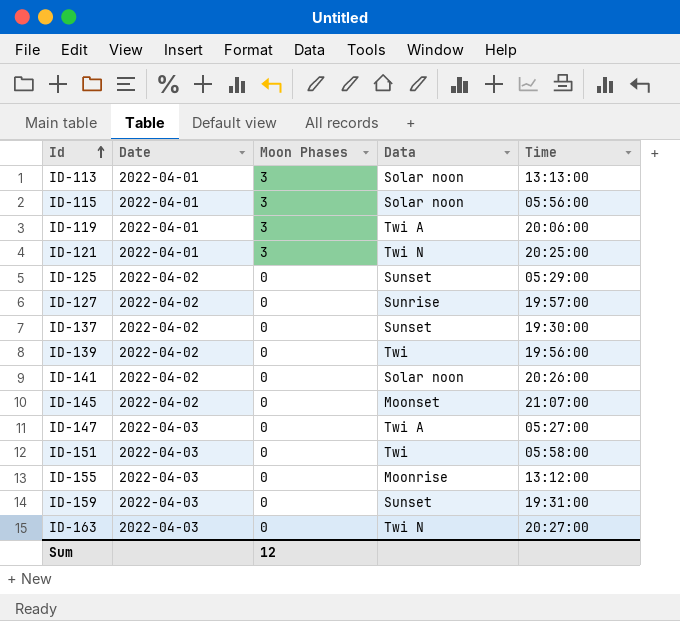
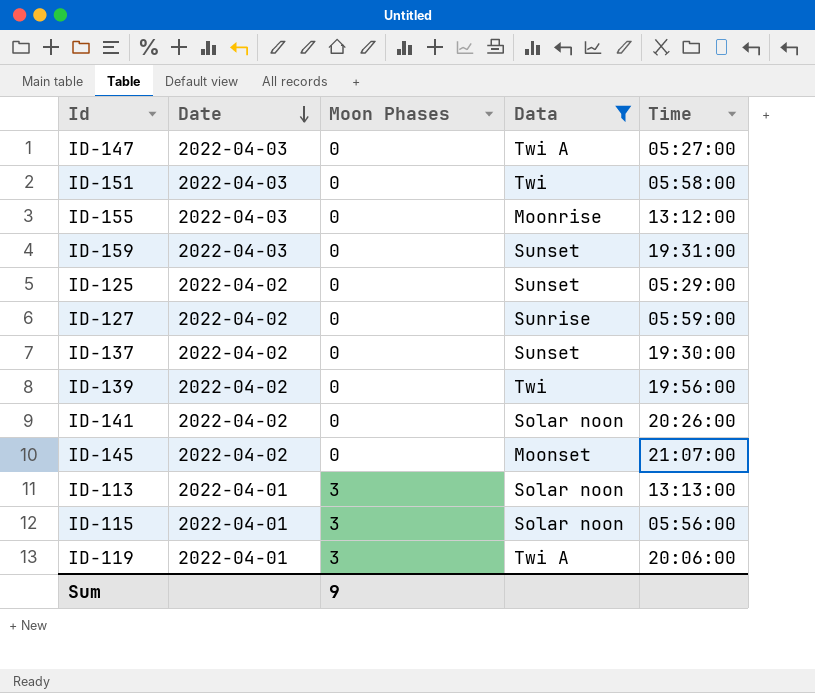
filter: none -> Data != Twi N
row order: Id ascending -> Date descending
ID-127 | Time: 19:57:00 -> 05:59:00
Sum | Moon Phases: 12 -> 9

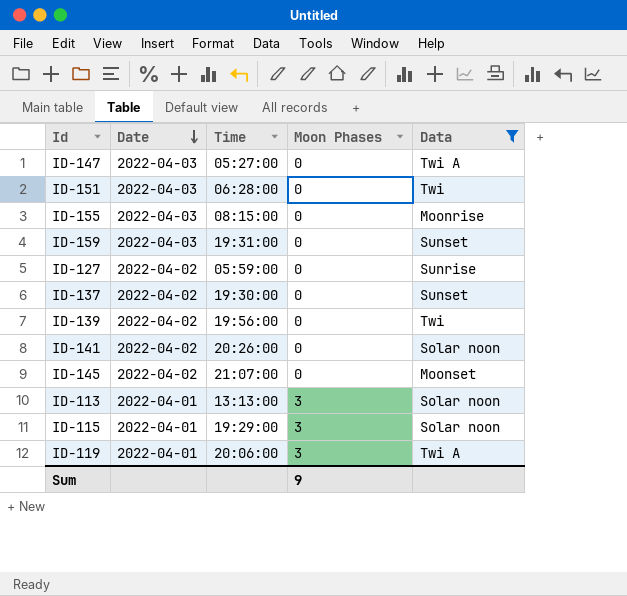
column Time | position: 5 -> 3
row ID-125: 2022-04-02 | 0 | Sunset | 05:29:00 -> none
ID-151 | Time: 05:58:00 -> 06:28:00
ID-155 | Time: 13:12:00 -> 08:15:00
ID-115 | Time: 05:56:00 -> 19:29:00

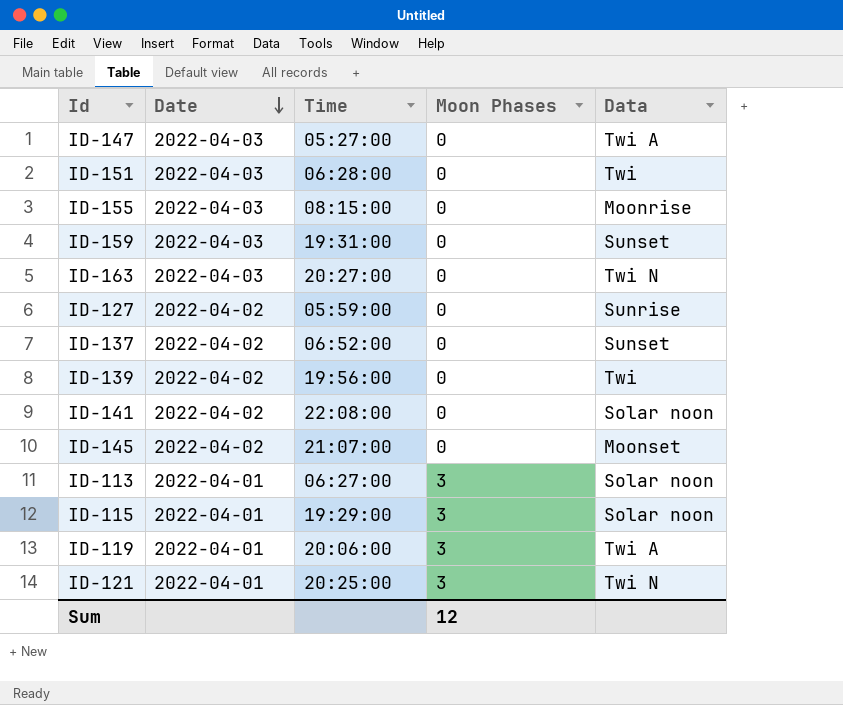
filter: Data != Twi N -> none
ID-137 | Time: 19:30:00 -> 06:52:00
ID-141 | Time: 20:26:00 -> 22:08:00
ID-113 | Time: 13:13:00 -> 06:27:00
Sum | Moon Phases: 9 -> 12

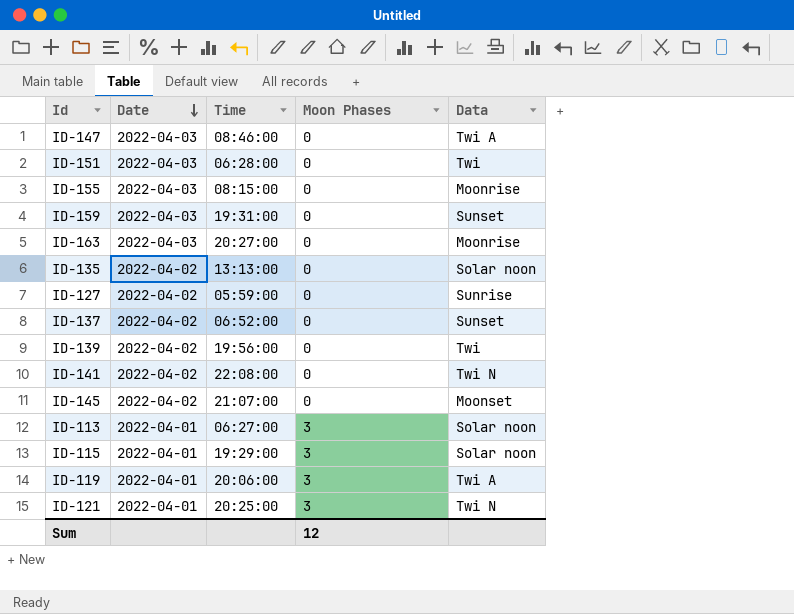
ID-147 | Time: 05:27:00 -> 08:46:00
ID-163 | Data: Twi N -> Moonrise
row ID-135: none -> 2022-04-02 | 13:13:00 | 0 | Solar noon
ID-141 | Data: Solar noon -> Twi N

